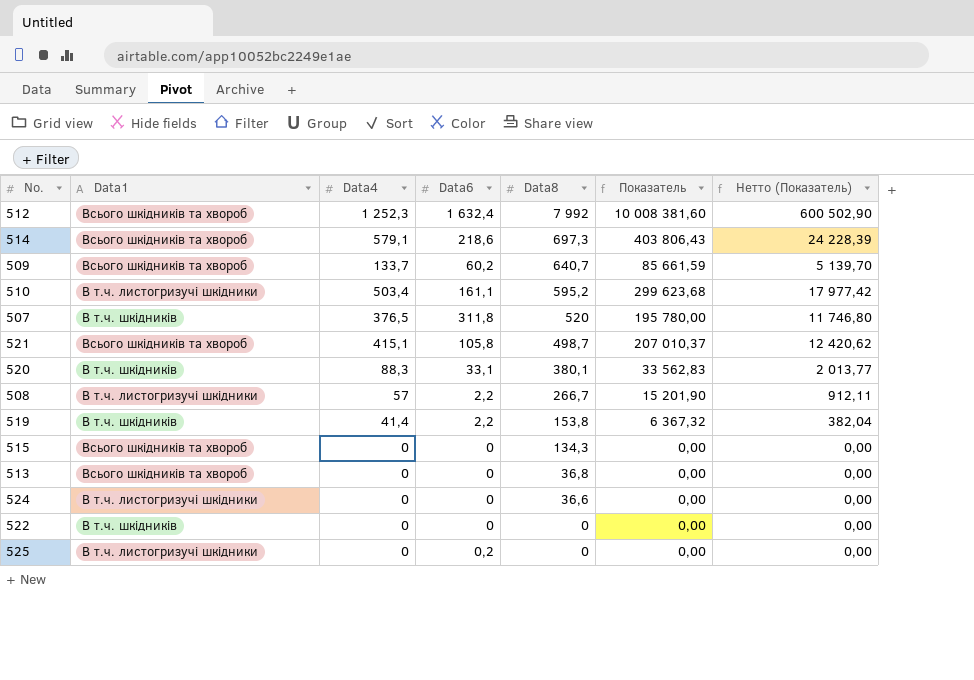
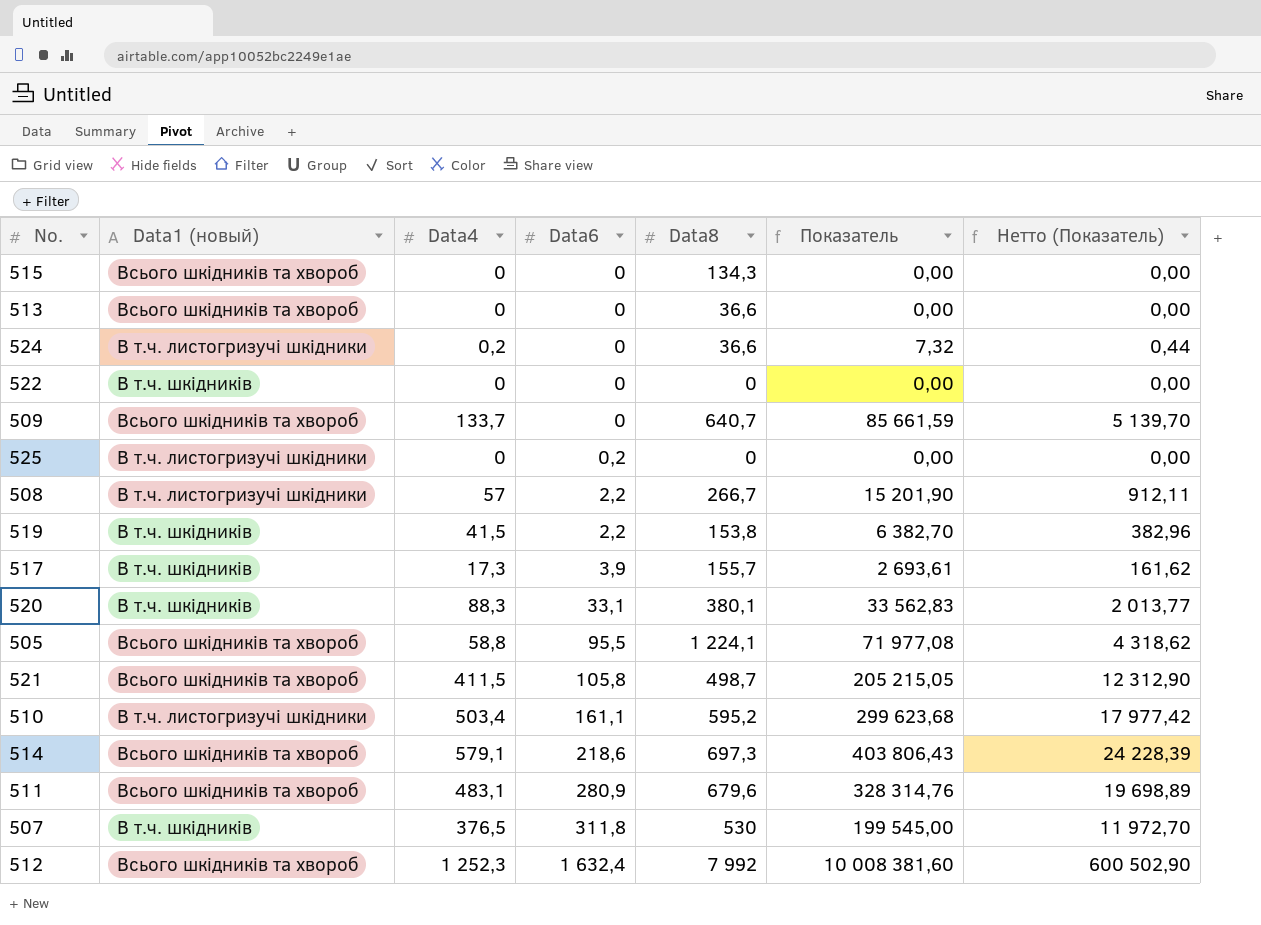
row order: Data8 descending -> Data6 ascending
column name: Data1 -> Data1 (новый)
513 | Data8: 36,8 -> 36,6
524 | Data4: 0 -> 0,2
524 | Показатель: 0,00 -> 7,32
524 | Нетто (Показатель): 0,00 -> 0,44
509 | Data6: 60,2 -> 0
519 | Data4: 41,4 -> 41,5
519 | Показатель: 6 367,32 -> 6 382,70
519 | Нетто (Показатель): 382,04 -> 382,96
row 517: none -> В т.ч. шкідників | 17,3 | 3,9 | 155,7 | 2 693,61 | 161,62
row 505: none -> Всього шкідників та хвороб | 58,8 | 95,5 | 1 224,1 | 71 977,08 | 4 318,62
521 | Data4: 415,1 -> 411,5
521 | Показатель: 207 010,37 -> 205 215,05
521 | Нетто (Показатель): 12 420,62 -> 12 312,90
row 511: none -> Всього шкідників та хвороб | 483,1 | 280,9 | 679,6 | 328 314,76 | 19 698,89
507 | Data8: 520 -> 530
507 | Показатель: 195 780,00 -> 199 545,00
507 | Нетто (Показатель): 11 746,80 -> 11 972,70

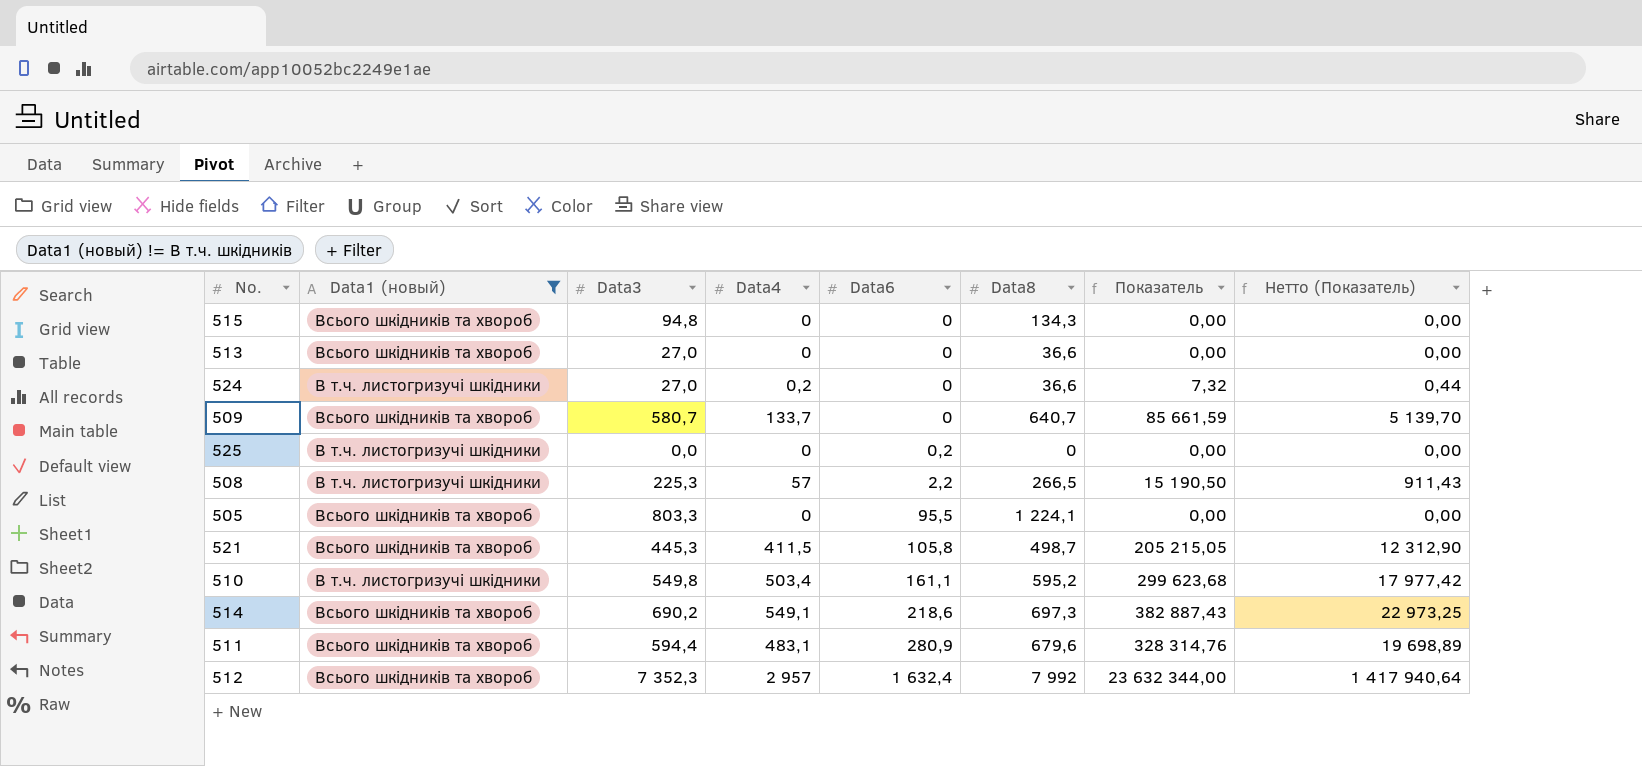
filter: none -> Data1 (новый) != В т.ч. шкідників
column Data3 | position: none -> 3
508 | Data8: 266,7 -> 266,5
508 | Показатель: 15 201,90 -> 15 190,50
508 | Нетто (Показатель): 912,11 -> 911,43
505 | Data4: 58,8 -> 0
505 | Показатель: 71 977,08 -> 0,00
505 | Нетто (Показатель): 4 318,62 -> 0,00
514 | Data4: 579,1 -> 549,1
514 | Показатель: 403 806,43 -> 382 887,43
514 | Нетто (Показатель): 24 228,39 -> 22 973,25
512 | Data4: 1 252,3 -> 2 957
512 | Показатель: 10 008 381,60 -> 23 632 344,00
512 | Нетто (Показатель): 600 502,90 -> 1 417 940,64

